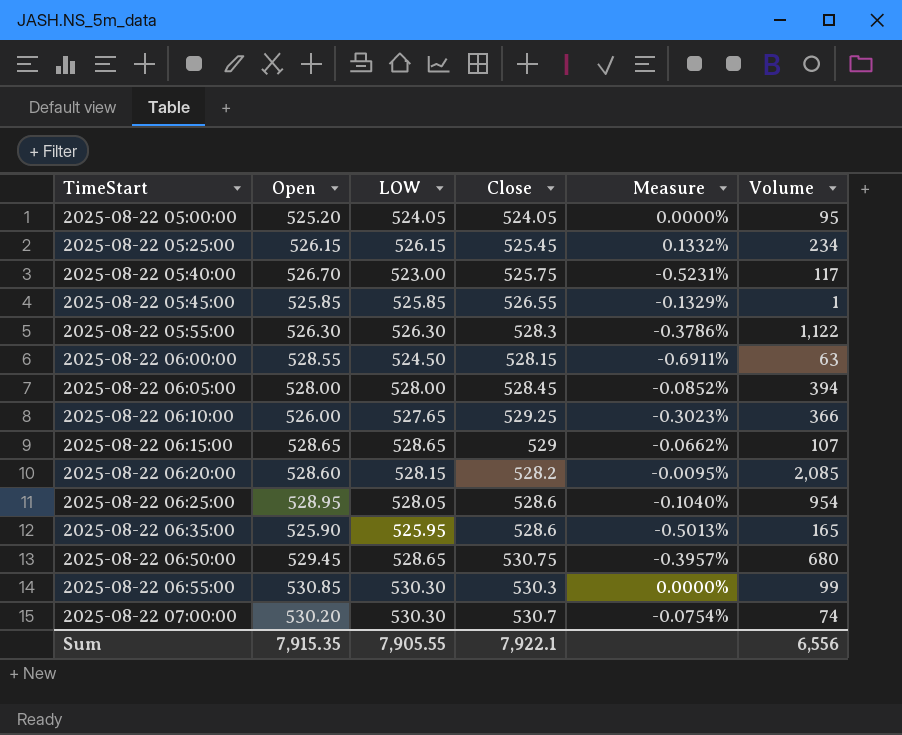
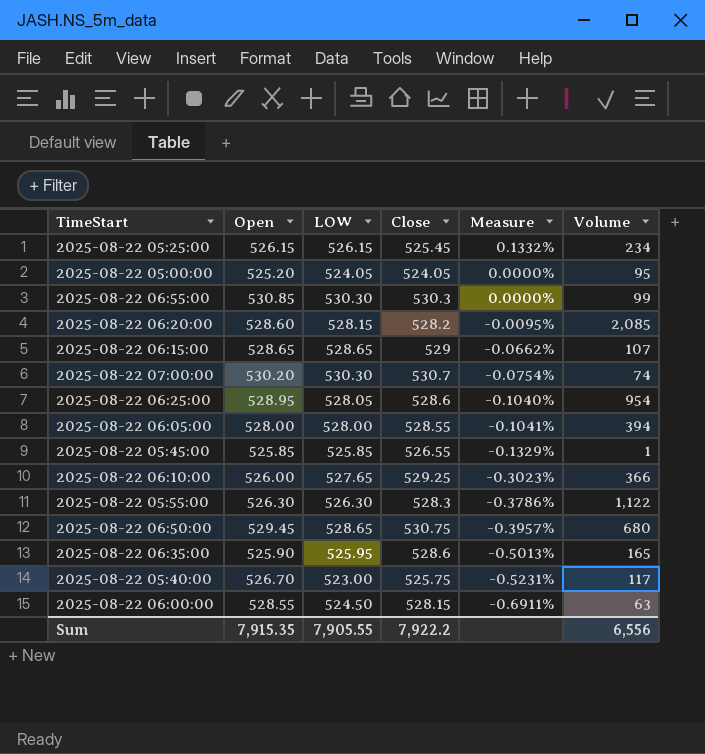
row order: TimeStart ascending -> Measure descending
2025-08-22 06:05:00 | Close: 528.45 -> 528.55
2025-08-22 06:05:00 | Measure: -0.0852% -> -0.1041%
Sum | Close: 7,922.1 -> 7,922.2

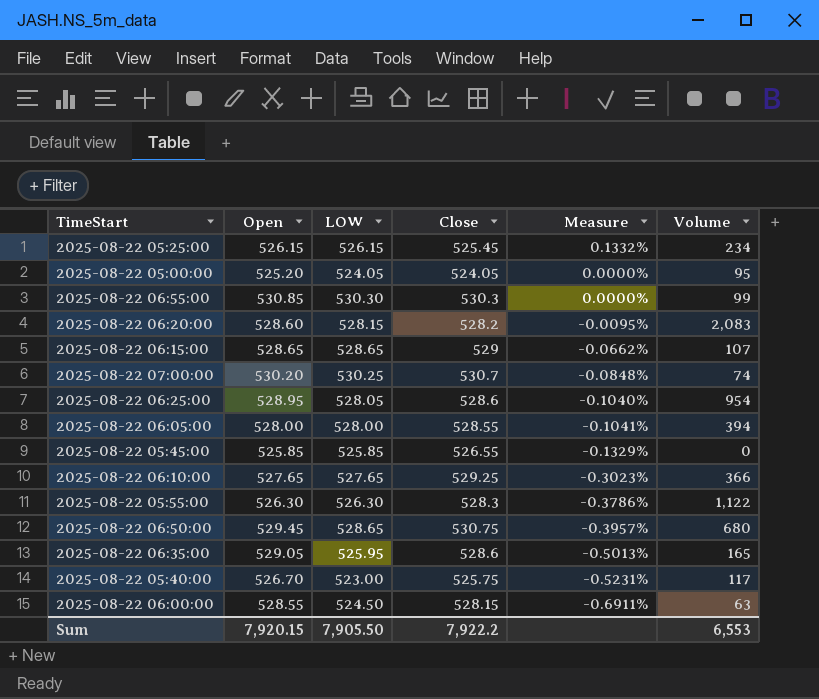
2025-08-22 06:20:00 | Volume: 2,085 -> 2,083
2025-08-22 07:00:00 | LOW: 530.30 -> 530.25
2025-08-22 07:00:00 | Measure: -0.0754% -> -0.0848%
2025-08-22 05:45:00 | Volume: 1 -> 0
2025-08-22 06:10:00 | Open: 526.00 -> 527.65
2025-08-22 06:35:00 | Open: 525.90 -> 529.05
Sum | Open: 7,915.35 -> 7,920.15
Sum | LOW: 7,905.55 -> 7,905.50
Sum | Volume: 6,556 -> 6,553

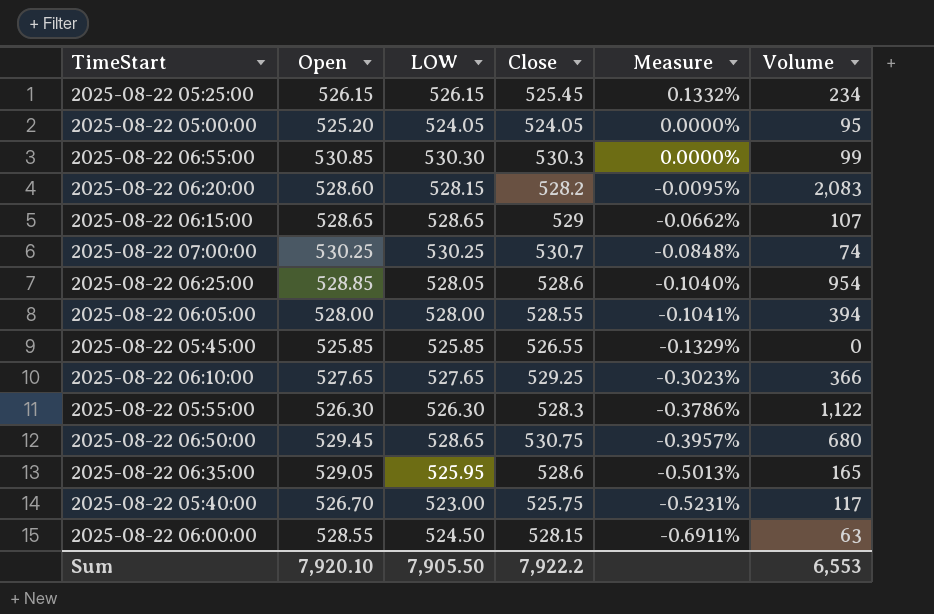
2025-08-22 07:00:00 | Open: 530.20 -> 530.25
2025-08-22 06:25:00 | Open: 528.95 -> 528.85
Sum | Open: 7,920.15 -> 7,920.10

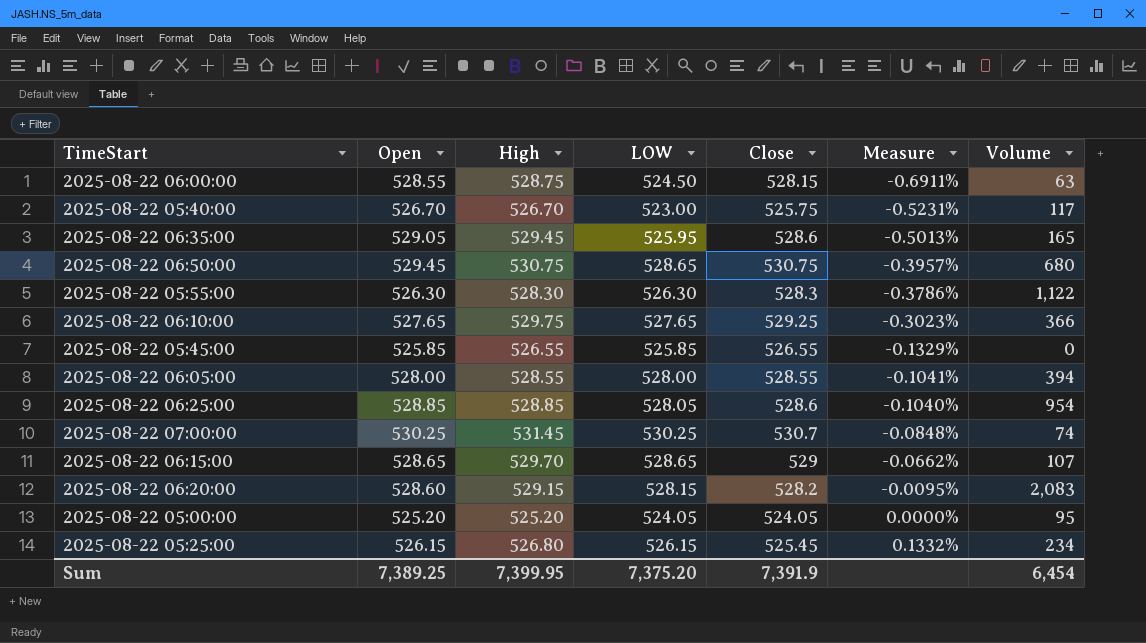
row order: Measure descending -> Measure ascending
column High | position: none -> 3
row 2025-08-22 06:55:00: 530.85 | 530.30 | 530.3 | 0.0000% | 99 -> none
Sum | Open: 7,920.10 -> 7,389.25
Sum | LOW: 7,905.50 -> 7,375.20
Sum | Close: 7,922.2 -> 7,391.9
Sum | Volume: 6,553 -> 6,454

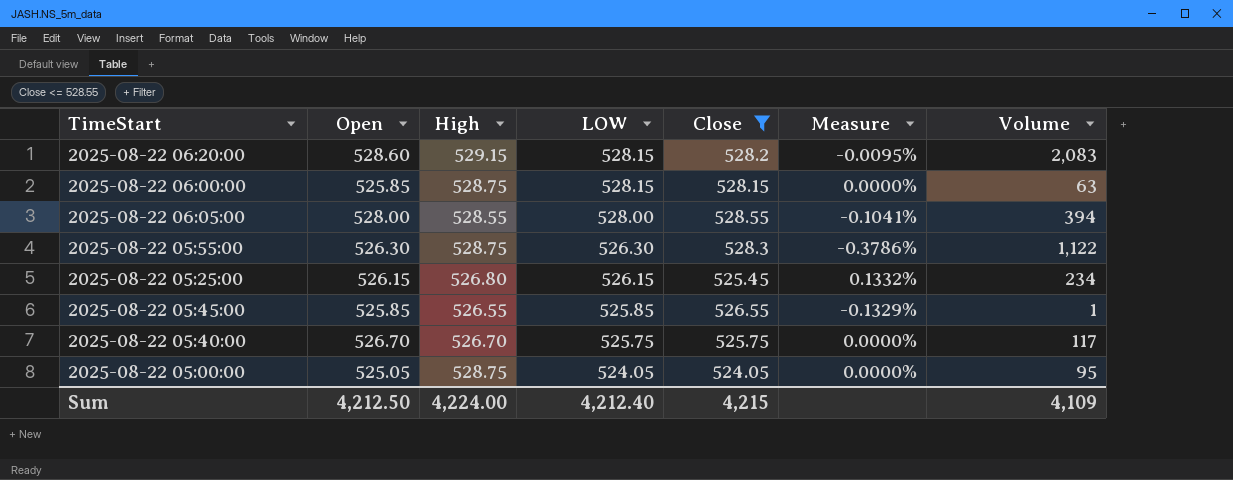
filter: none -> Close <= 528.55
row order: Measure ascending -> LOW descending
2025-08-22 06:00:00 | Open: 528.55 -> 525.85
2025-08-22 06:00:00 | LOW: 524.50 -> 528.15
2025-08-22 06:00:00 | Measure: -0.6911% -> 0.0000%
2025-08-22 05:55:00 | High: 528.30 -> 528.75
2025-08-22 05:45:00 | Volume: 0 -> 1
2025-08-22 05:40:00 | LOW: 523.00 -> 525.75
2025-08-22 05:40:00 | Measure: -0.5231% -> 0.0000%
2025-08-22 05:00:00 | Open: 525.20 -> 525.05
2025-08-22 05:00:00 | High: 525.20 -> 528.75
Sum | Open: 7,389.25 -> 4,212.50
Sum | High: 7,399.95 -> 4,224.00
Sum | LOW: 7,375.20 -> 4,212.40
Sum | Close: 7,391.9 -> 4,215
Sum | Volume: 6,454 -> 4,109

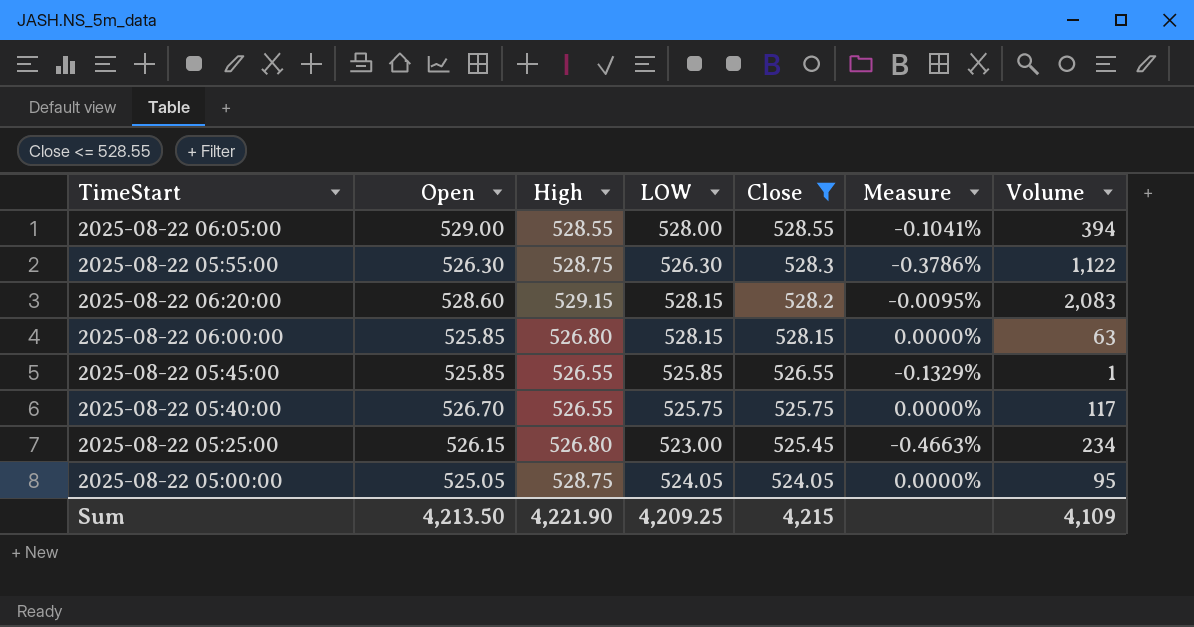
row order: LOW descending -> Close descending
2025-08-22 06:05:00 | Open: 528.00 -> 529.00
2025-08-22 06:00:00 | High: 528.75 -> 526.80
2025-08-22 05:40:00 | High: 526.70 -> 526.55
2025-08-22 05:25:00 | LOW: 526.15 -> 523.00
2025-08-22 05:25:00 | Measure: 0.1332% -> -0.4663%
Sum | Open: 4,212.50 -> 4,213.50
Sum | High: 4,224.00 -> 4,221.90
Sum | LOW: 4,212.40 -> 4,209.25

